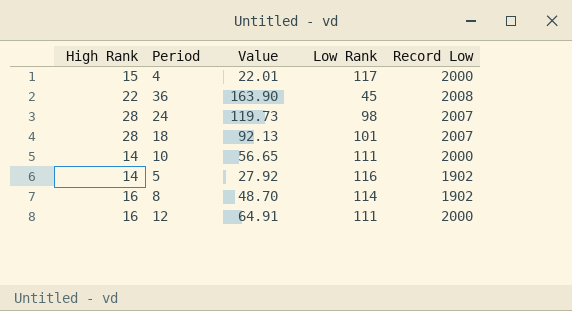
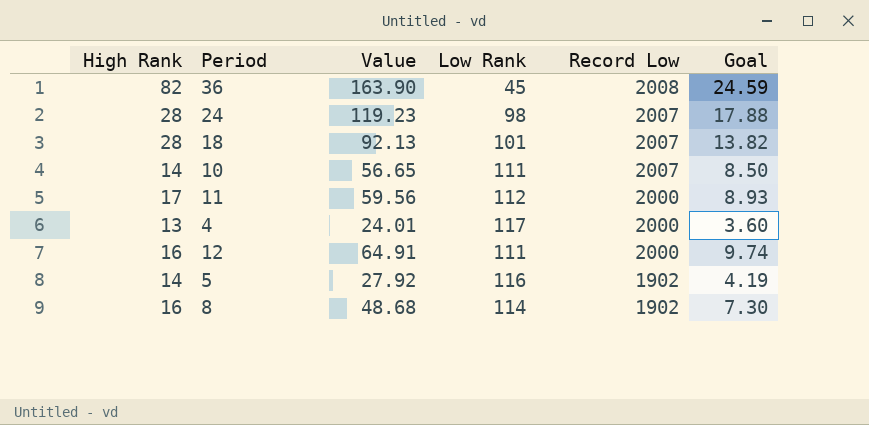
row order: none -> Record Low descending
column Goal | formula: none -> [Value] * 0.15
36 | High Rank: 22 -> 82
24 | Value: 119.73 -> 119.23
10 | Record Low: 2000 -> 2007
row 11: none -> 17 | 59.56 | 112 | 2000 | 8.93
4 | High Rank: 15 -> 13
4 | Value: 22.01 -> 24.01
8 | Value: 48.70 -> 48.68

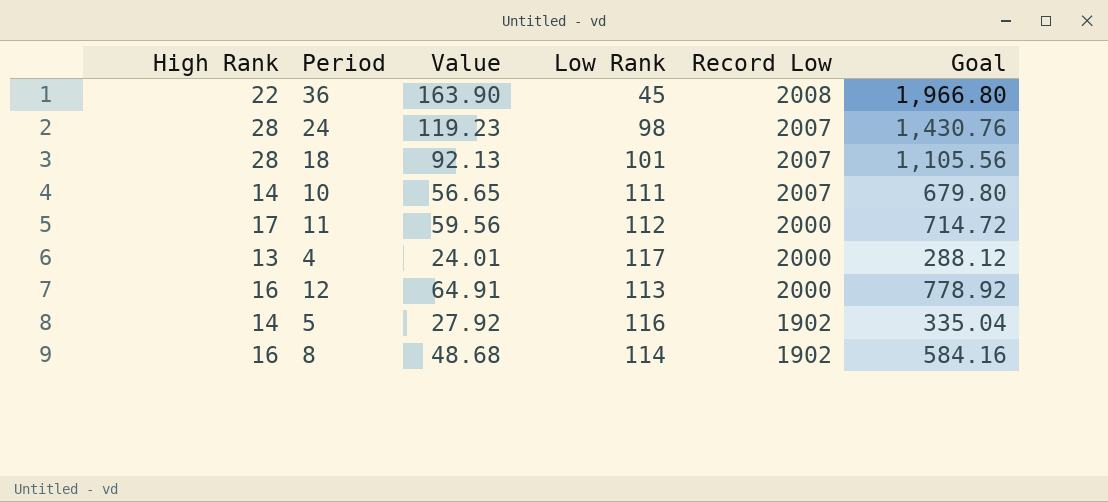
column Goal | formula: [Value] * 0.15 -> [Value] * 12
36 | High Rank: 82 -> 22
12 | Low Rank: 111 -> 113

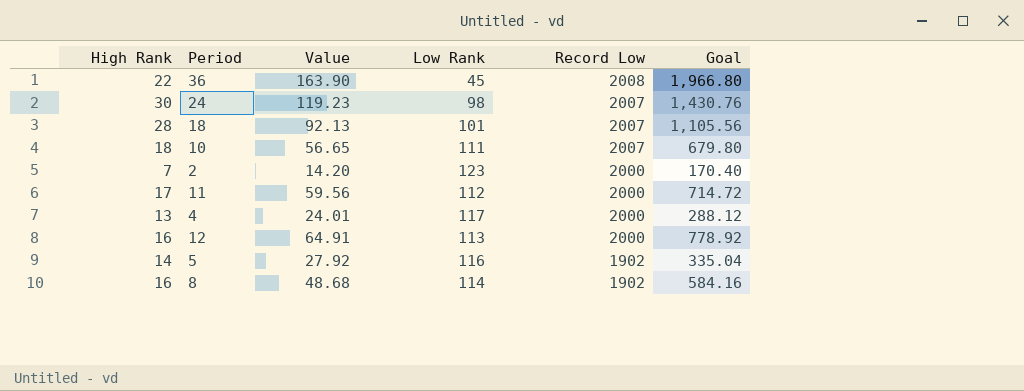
24 | High Rank: 28 -> 30
10 | High Rank: 14 -> 18
row 2: none -> 7 | 14.20 | 123 | 2000 | 170.40

